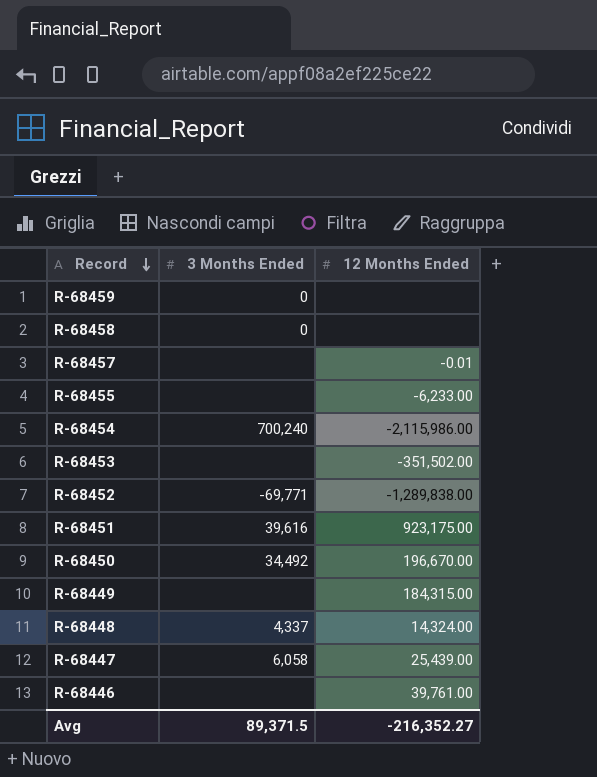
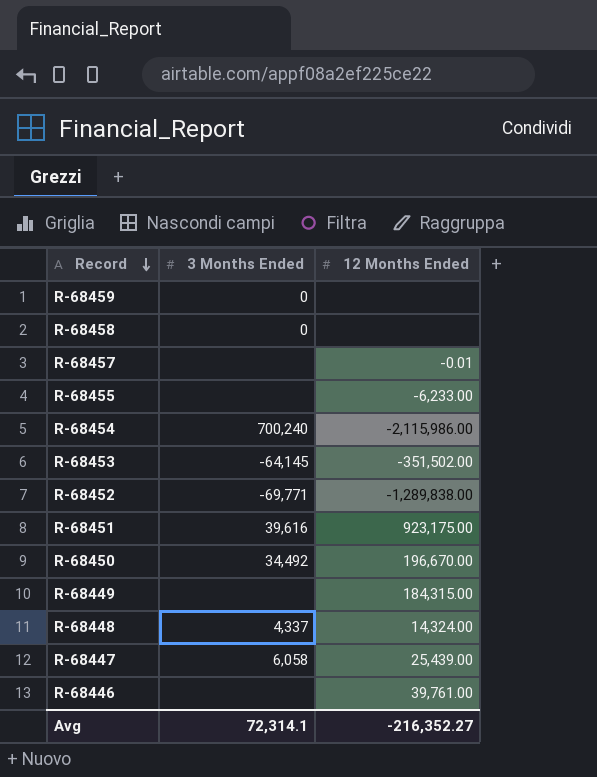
R-68453 | 3 Months Ended: none -> -64,145
Avg | 3 Months Ended: 89,371.5 -> 72,314.1

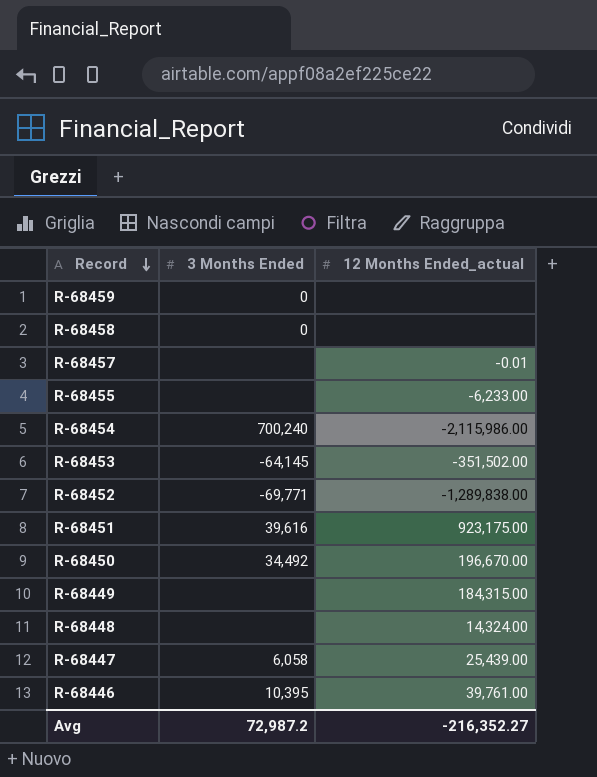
column name: 12 Months Ended -> 12 Months Ended_actual
R-68448 | 3 Months Ended: 4,337 -> none
R-68446 | 3 Months Ended: none -> 10,395
Avg | 3 Months Ended: 72,314.1 -> 72,987.2

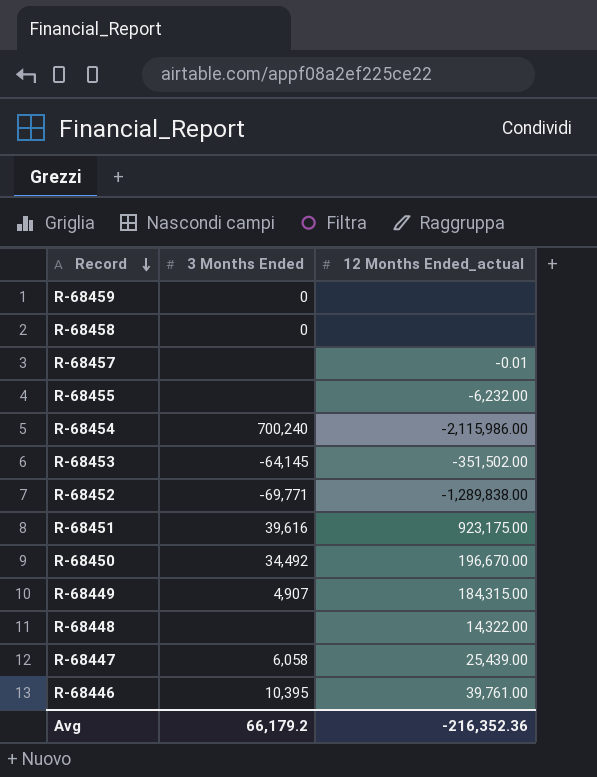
R-68455 | 12 Months Ended_actual: -6,233.00 -> -6,232.00
R-68449 | 3 Months Ended: none -> 4,907
R-68448 | 12 Months Ended_actual: 14,324.00 -> 14,322.00
Avg | 3 Months Ended: 72,987.2 -> 66,179.2
Avg | 12 Months Ended_actual: -216,352.27 -> -216,352.36

